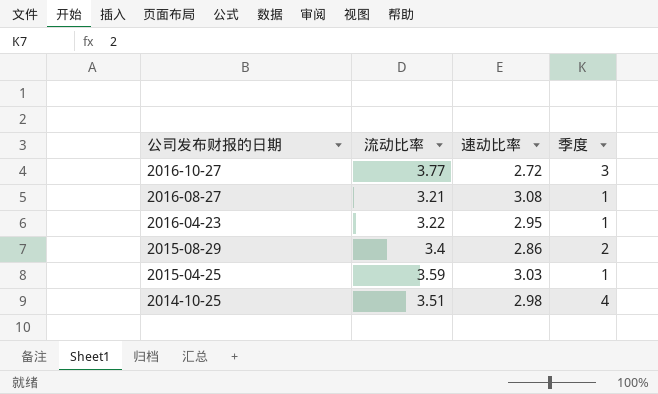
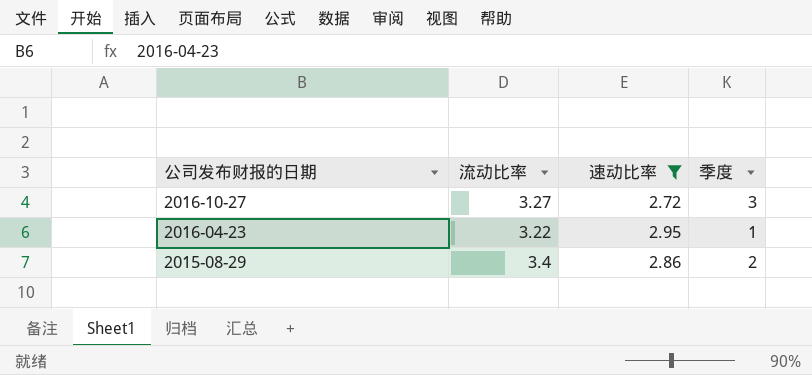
filter: none -> 速动比率 <= 2.95
2016-10-27 | 流动比率: 3.77 -> 3.27

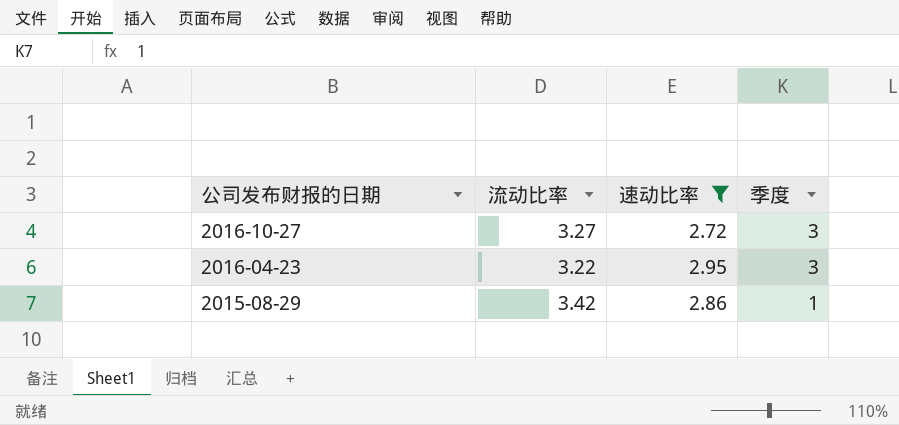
2016-04-23 | 季度: 1 -> 3
2015-08-29 | 流动比率: 3.4 -> 3.42
2015-08-29 | 季度: 2 -> 1

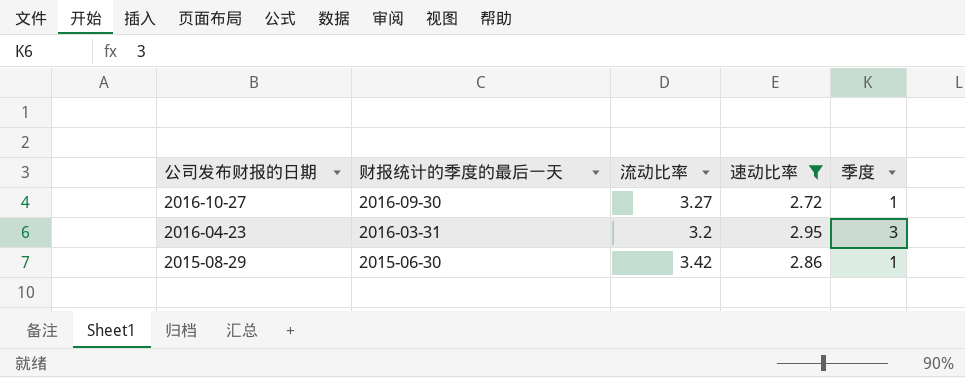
column 财报统计的季度的最后一天 | position: none -> 2
2016-10-27 | 季度: 3 -> 1
2016-04-23 | 流动比率: 3.22 -> 3.2

